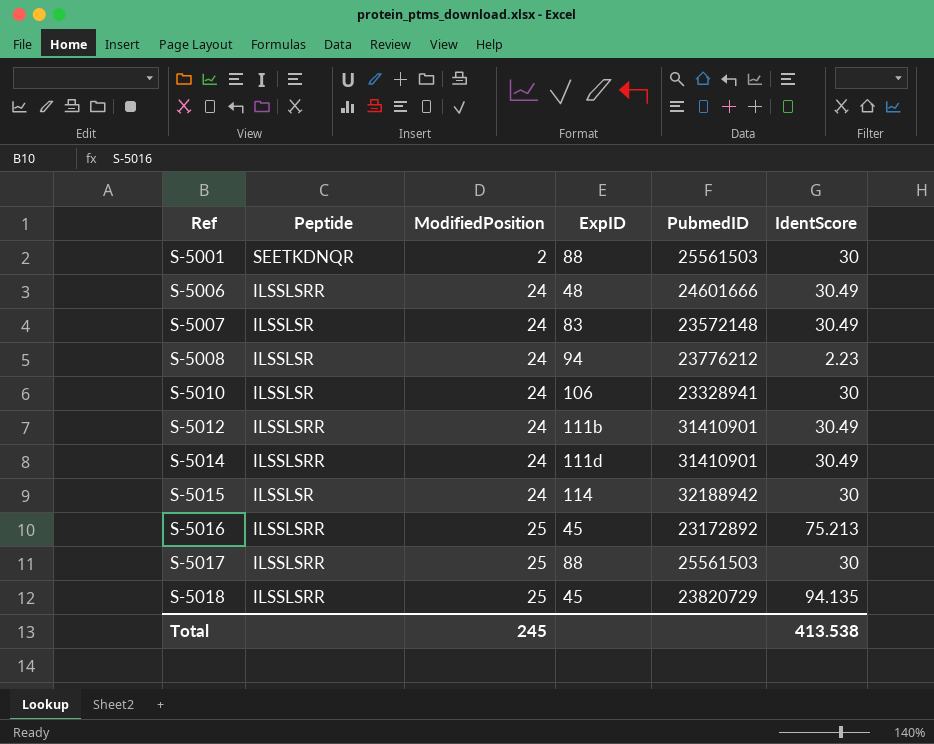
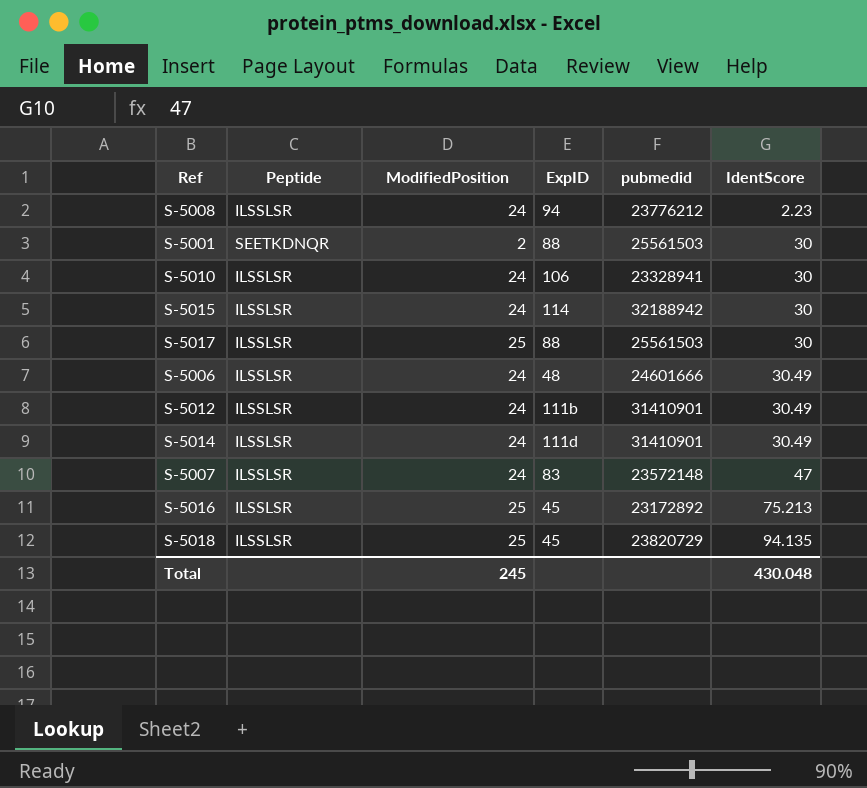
row order: Ref ascending -> IdentScore ascending
column name: PubmedID -> pubmedid
S-5017 | Peptide: ILSSLSRR -> ILSSLSR
S-5006 | Peptide: ILSSLSRR -> ILSSLSR
S-5012 | Peptide: ILSSLSRR -> ILSSLSR
S-5014 | Peptide: ILSSLSRR -> ILSSLSR
S-5007 | IdentScore: 30.49 -> 47
S-5016 | Peptide: ILSSLSRR -> ILSSLSR
S-5018 | Peptide: ILSSLSRR -> ILSSLSR
Total | IdentScore: 413.538 -> 430.048

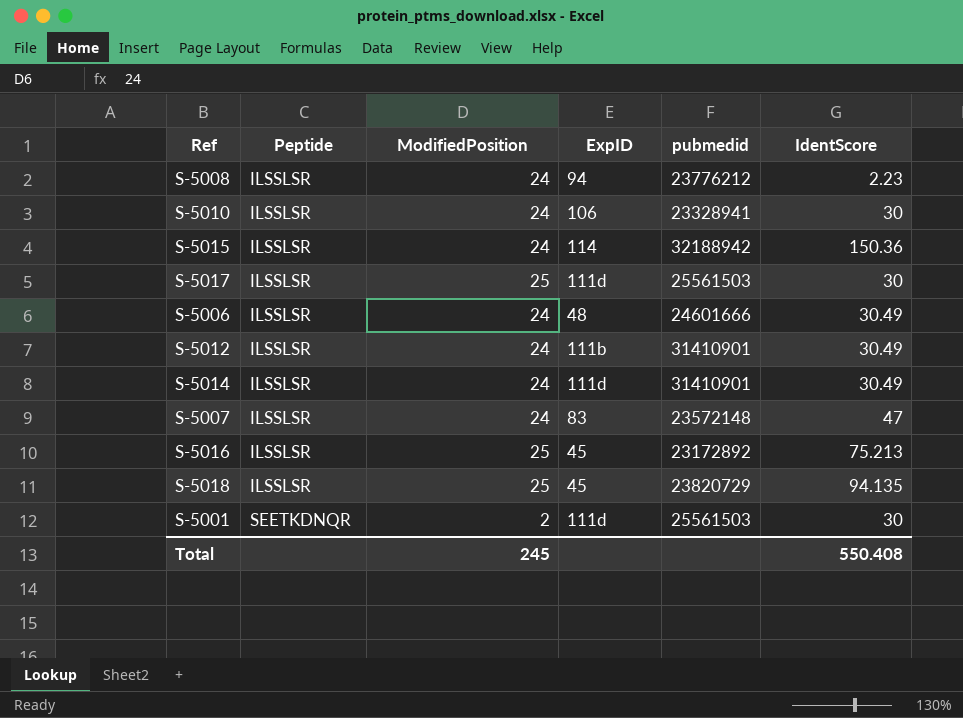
row order: IdentScore ascending -> Peptide ascending
S-5015 | IdentScore: 30 -> 150.36
S-5017 | ExpID: 88 -> 111d
S-5001 | ExpID: 88 -> 111d
Total | IdentScore: 430.048 -> 550.408

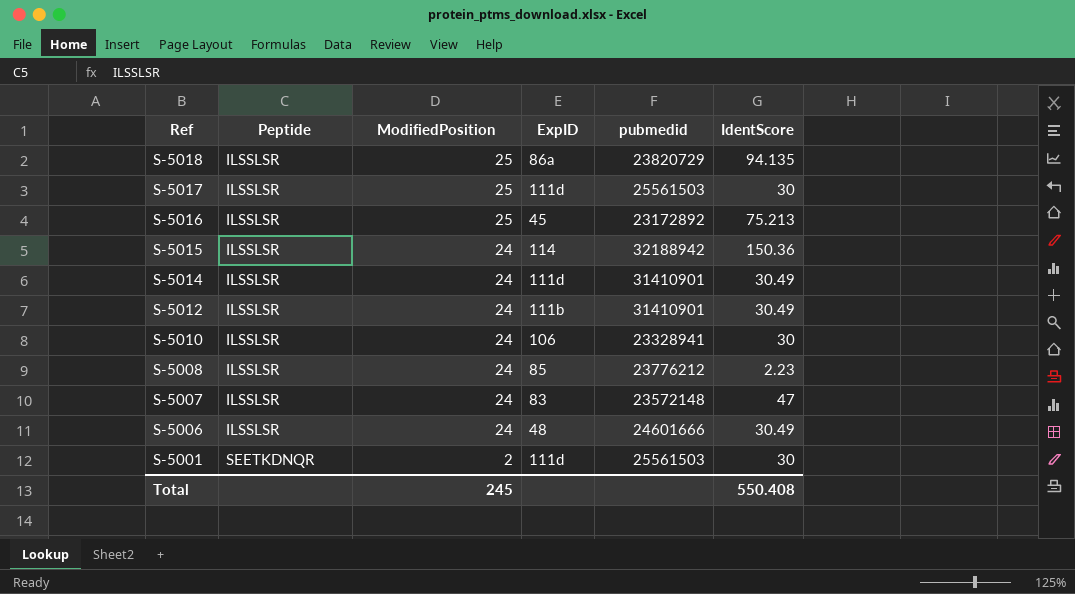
row order: Peptide ascending -> Ref descending
S-5018 | ExpID: 45 -> 86a
S-5008 | ExpID: 94 -> 85

